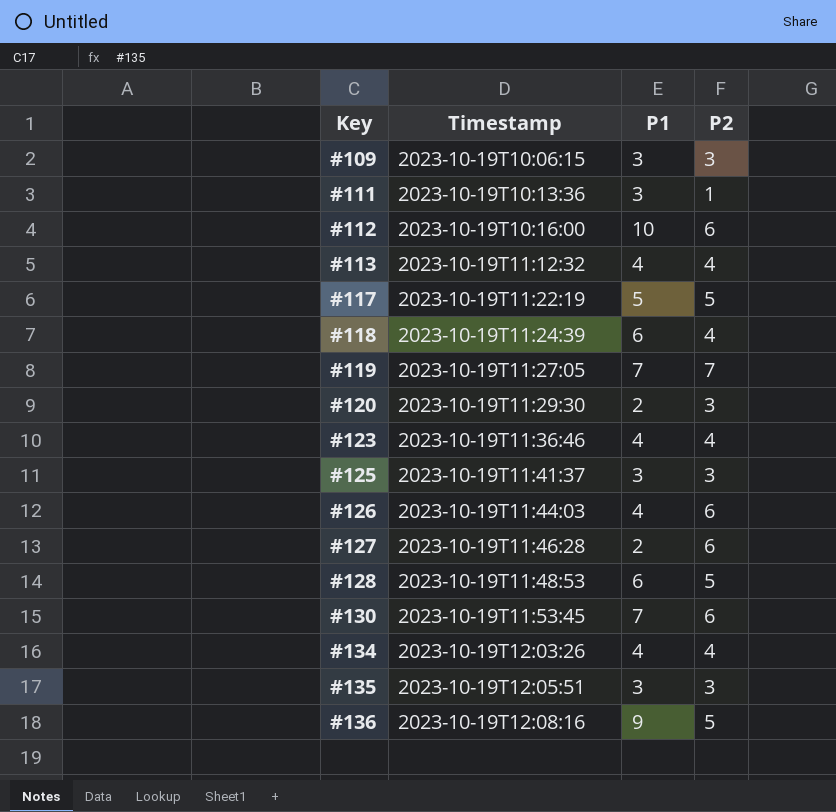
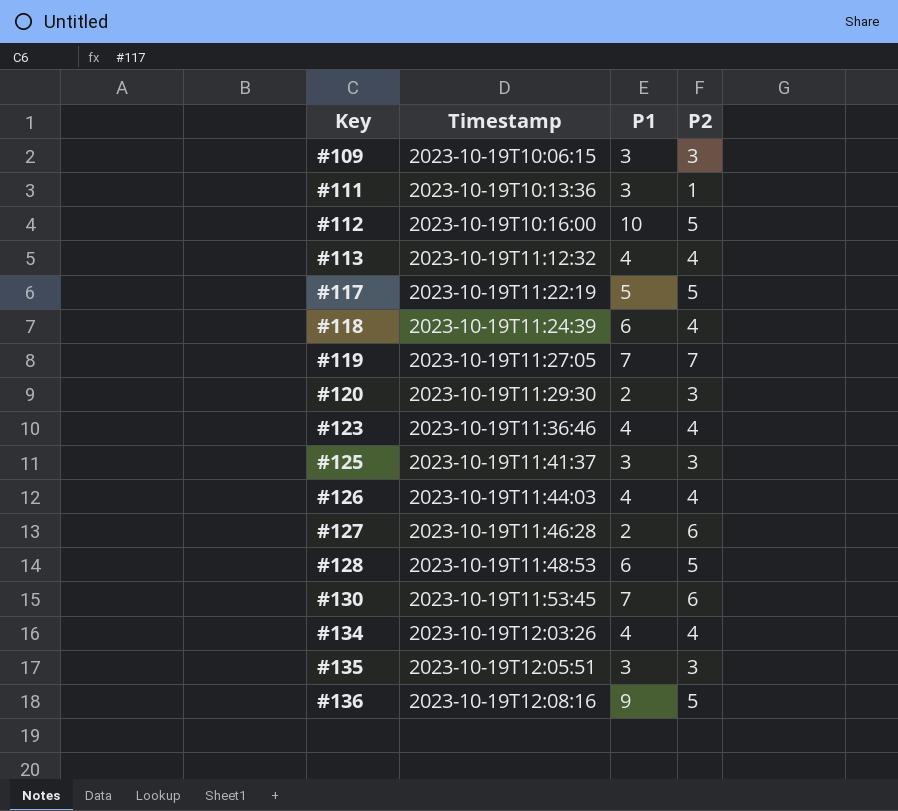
#112 | P2: 6 -> 5
#126 | P2: 6 -> 4

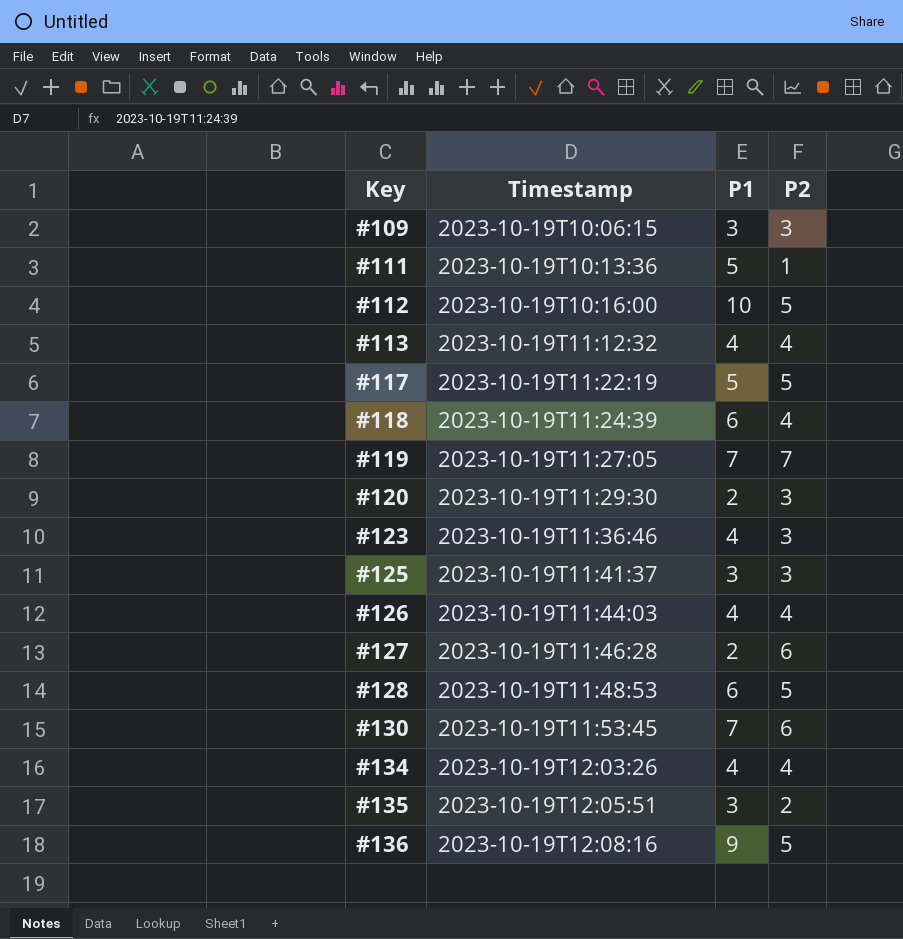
#111 | P1: 3 -> 5
#123 | P2: 4 -> 3
#135 | P2: 3 -> 2

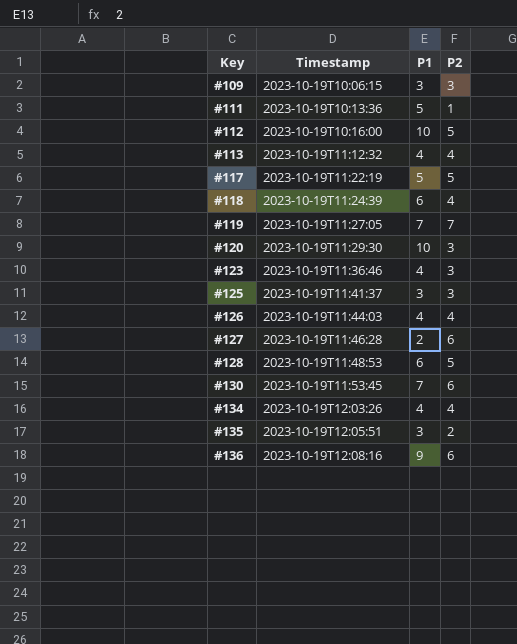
#120 | P1: 2 -> 10
#136 | P2: 5 -> 6

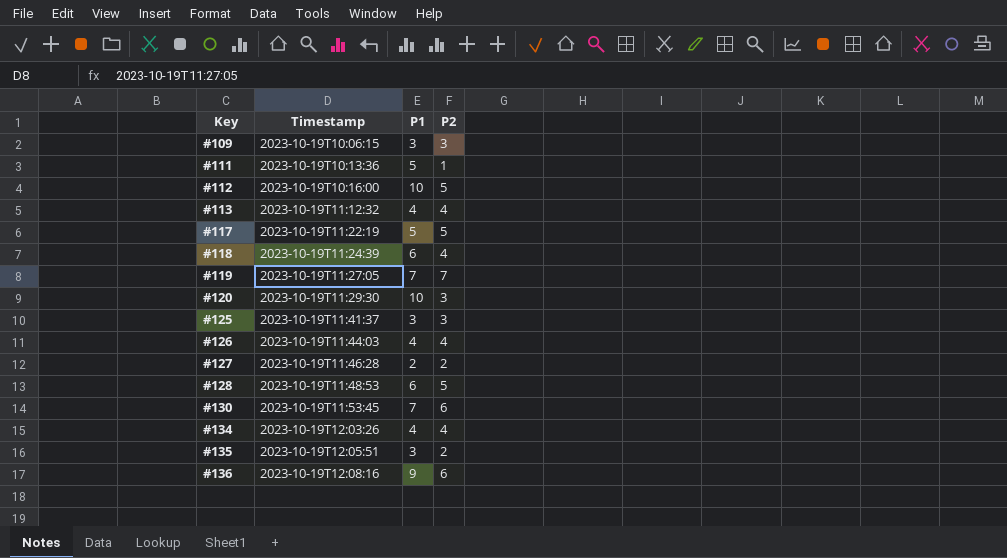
row #123: 2023-10-19T11:36:46 | 4 | 3 -> none
#127 | P2: 6 -> 2

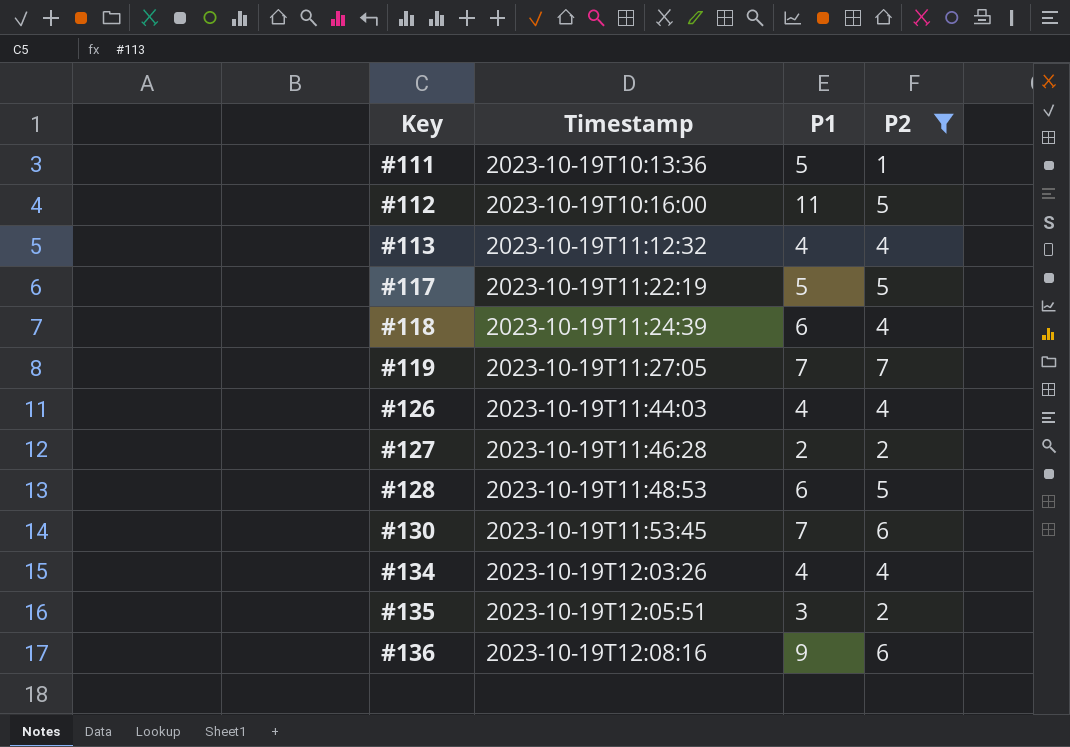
filter: none -> P2 != 3
#112 | P1: 10 -> 11

